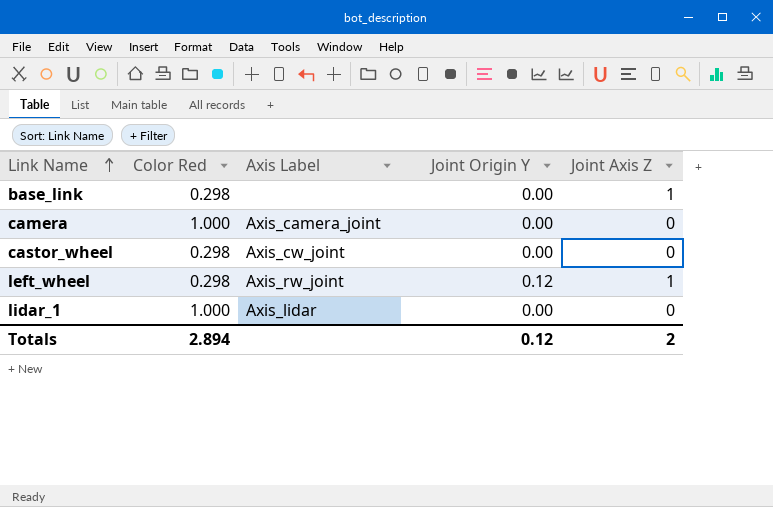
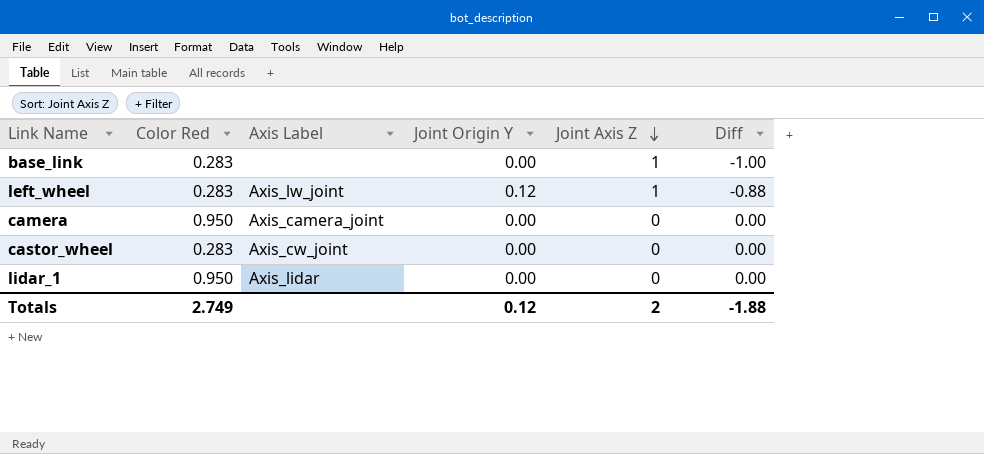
row order: Link Name ascending -> Joint Axis Z descending
column Diff | formula: none -> [Joint Origin Y] - [Joint Axis Z]
base_link | Color Red: 0.298 -> 0.283
left_wheel | Color Red: 0.298 -> 0.283
left_wheel | Axis Label: Axis_rw_joint -> Axis_lw_joint
camera | Color Red: 1.000 -> 0.950
castor_wheel | Color Red: 0.298 -> 0.283
lidar_1 | Color Red: 1.000 -> 0.950
Totals | Color Red: 2.894 -> 2.749

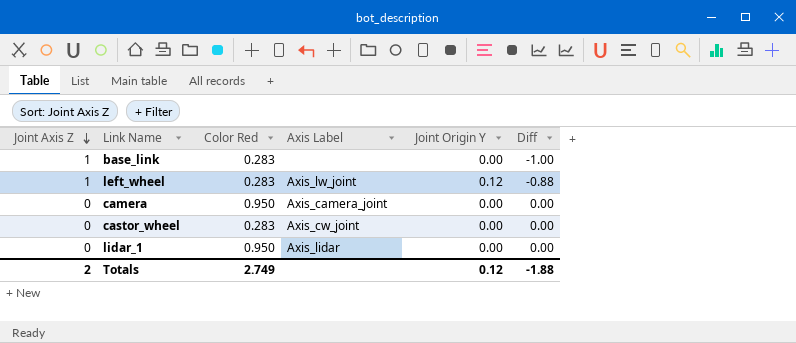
column Joint Axis Z | position: 5 -> 1

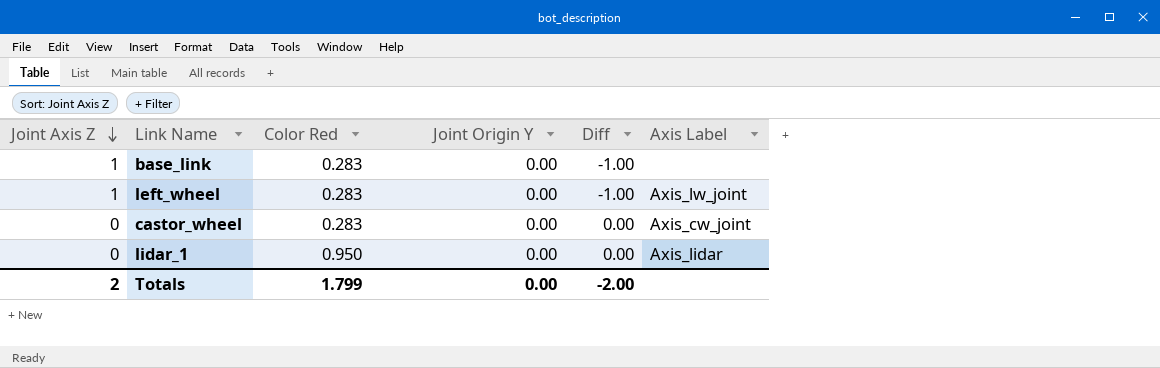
column Axis Label | position: 4 -> 6
row camera: 0 | 0.950 | Axis_camera_joint | 0.00 | 0.00 -> none
left_wheel | Joint Origin Y: 0.12 -> 0.00
left_wheel | Diff: -0.88 -> -1.00
Totals | Color Red: 2.749 -> 1.799
Totals | Joint Origin Y: 0.12 -> 0.00
Totals | Diff: -1.88 -> -2.00

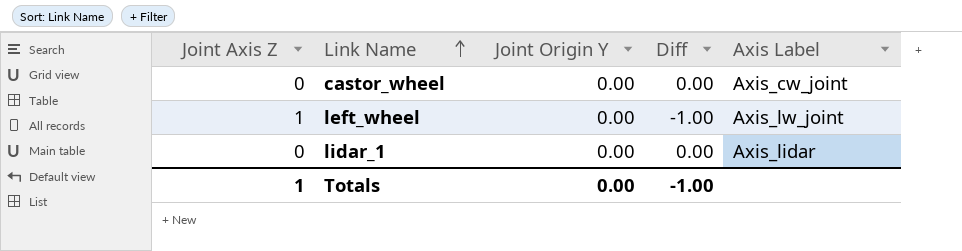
row order: Joint Axis Z descending -> Link Name ascending
column Color Red | position: 3 -> none
row base_link: 1 | 0.283 | 0.00 | -1.00 | none -> none
Totals | Joint Axis Z: 2 -> 1
Totals | Diff: -2.00 -> -1.00

